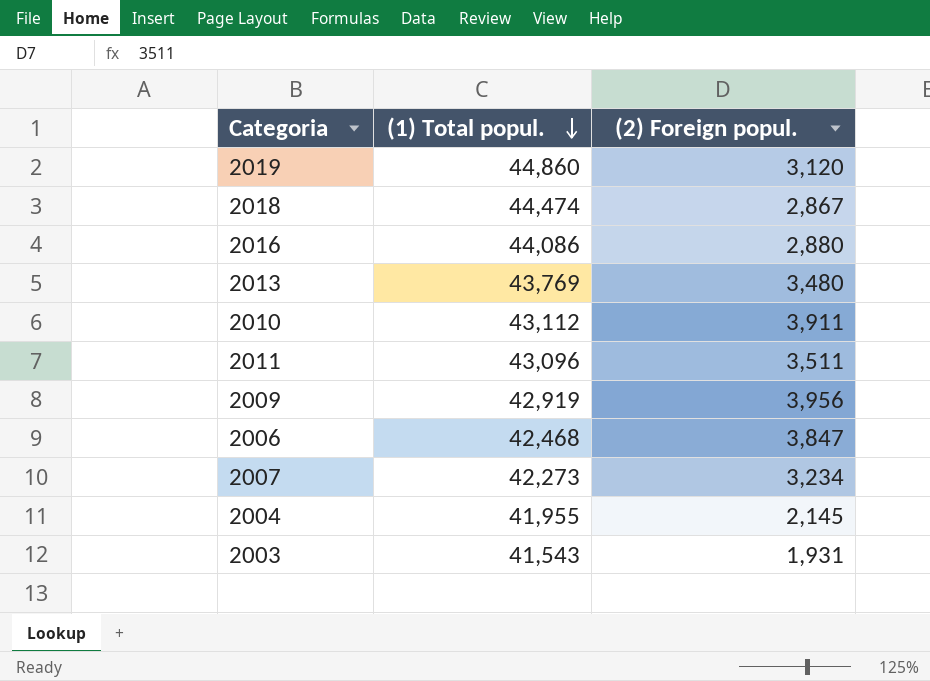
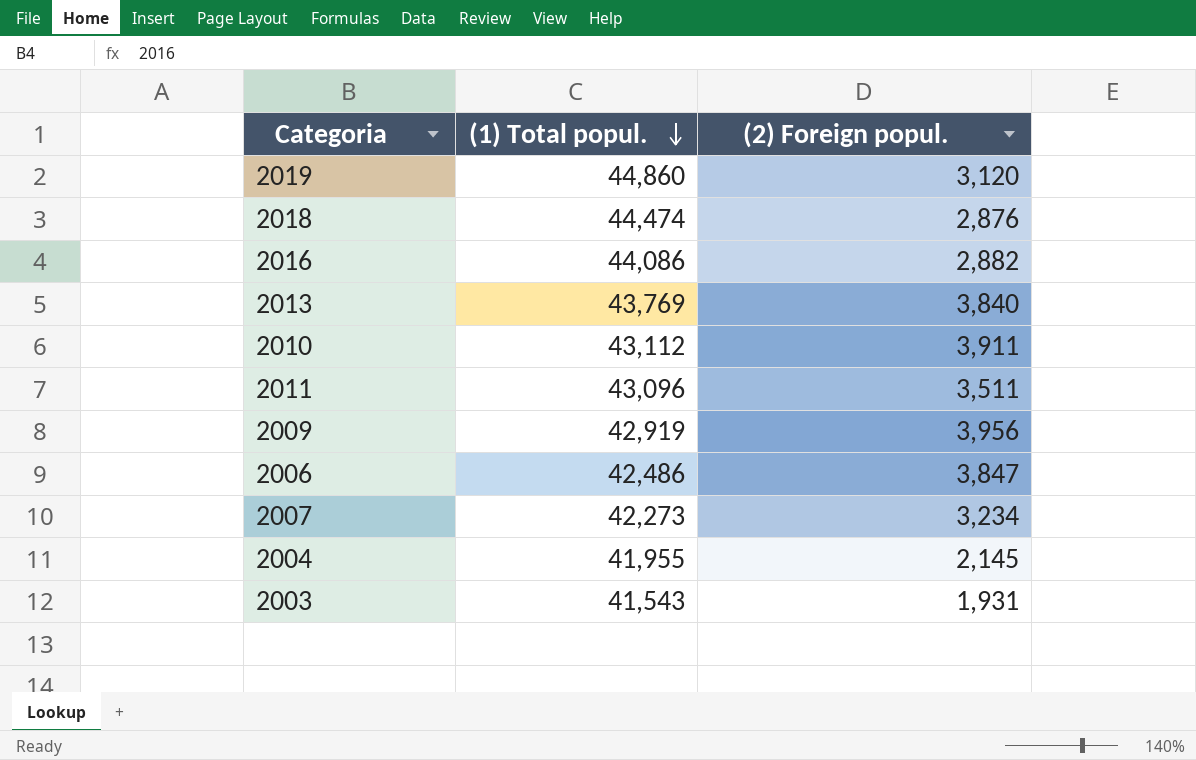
2018 | (2) Foreign popul.: 2,867 -> 2,876
2016 | (2) Foreign popul.: 2,880 -> 2,882
2013 | (2) Foreign popul.: 3,480 -> 3,840
2006 | (1) Total popul.: 42,468 -> 42,486

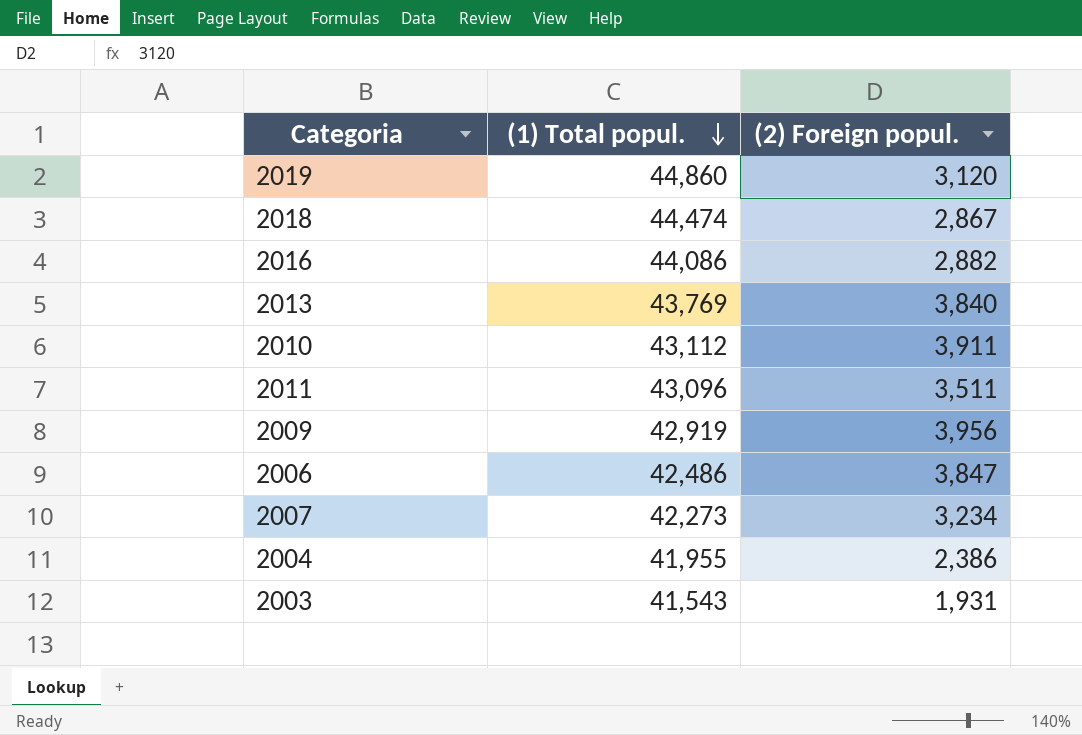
2018 | (2) Foreign popul.: 2,876 -> 2,867
2004 | (2) Foreign popul.: 2,145 -> 2,386

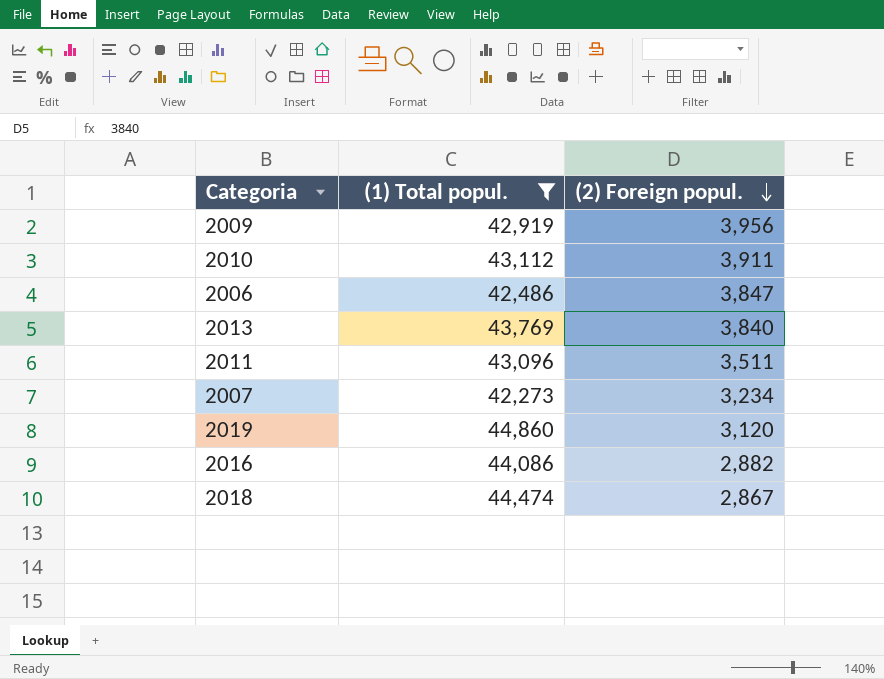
filter: none -> (1) Total popul. >= 42,273
row order: (1) Total popul. descending -> (2) Foreign popul. descending

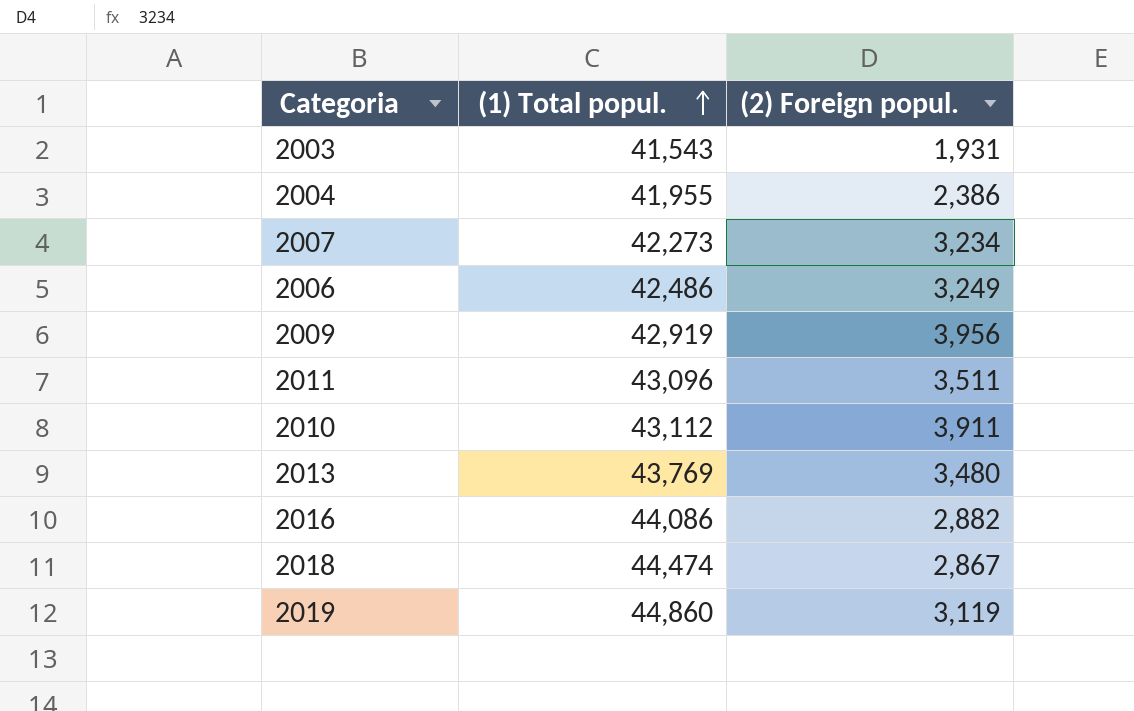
filter: (1) Total popul. >= 42,273 -> none
row order: (2) Foreign popul. descending -> (1) Total popul. ascending
2006 | (2) Foreign popul.: 3,847 -> 3,249
2013 | (2) Foreign popul.: 3,840 -> 3,480
2019 | (2) Foreign popul.: 3,120 -> 3,119

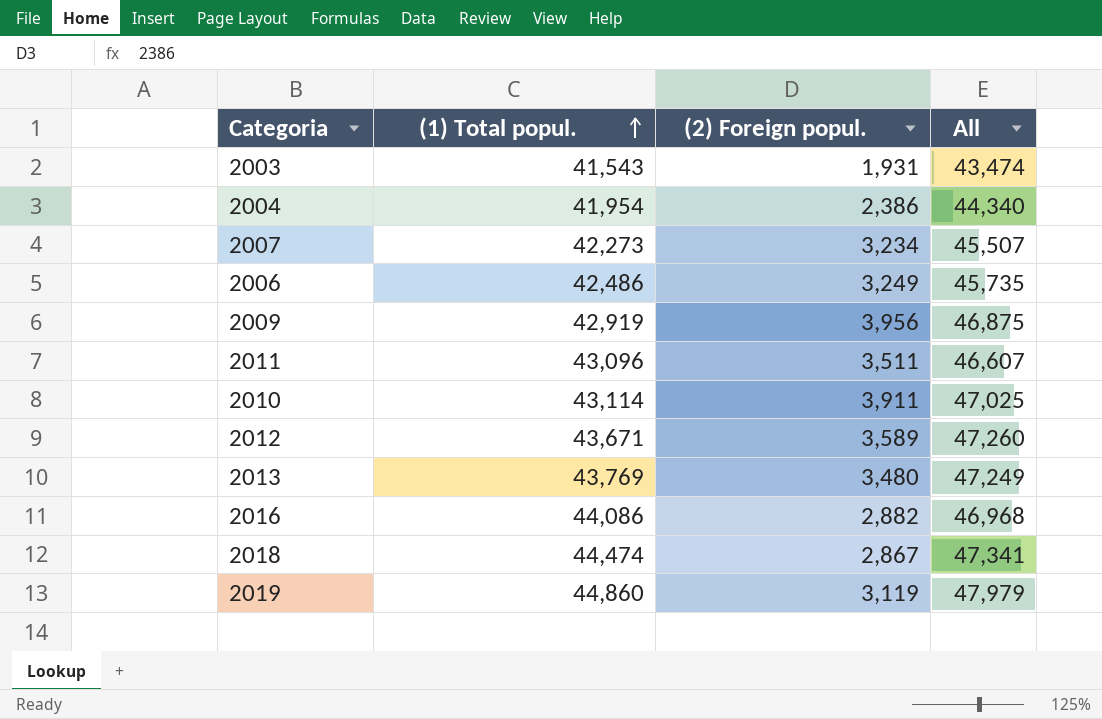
column All | formula: none -> [(1) Total popul.] + [(2) Foreign popul.]
2004 | (1) Total popul.: 41,955 -> 41,954
2010 | (1) Total popul.: 43,112 -> 43,114
row 2012: none -> 43,671 | 3,589 | 47,260

